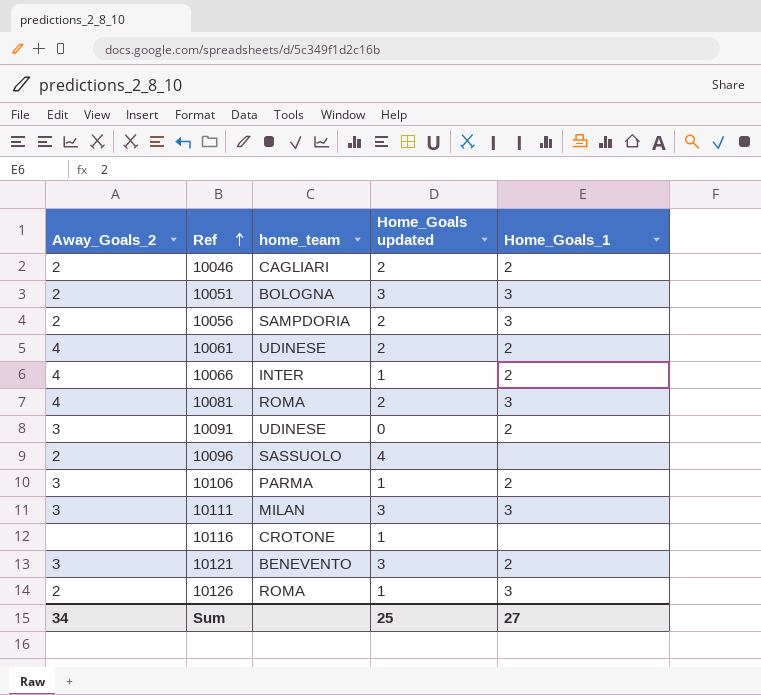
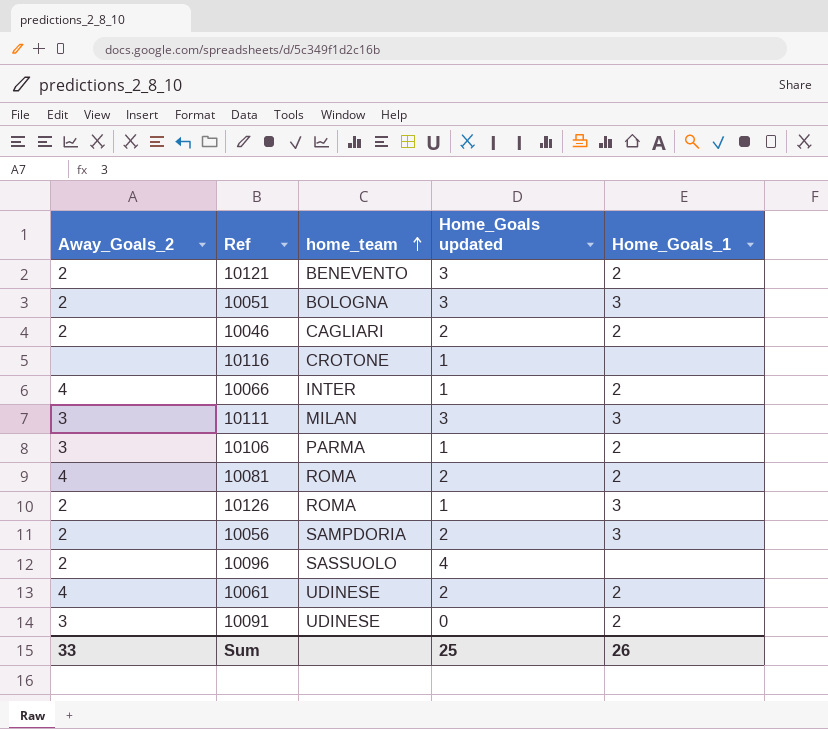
row order: Ref ascending -> home_team ascending
10121 | Away_Goals_2: 3 -> 2
10081 | Home_Goals_1: 3 -> 2
Sum | Away_Goals_2: 34 -> 33
Sum | Home_Goals_1: 27 -> 26

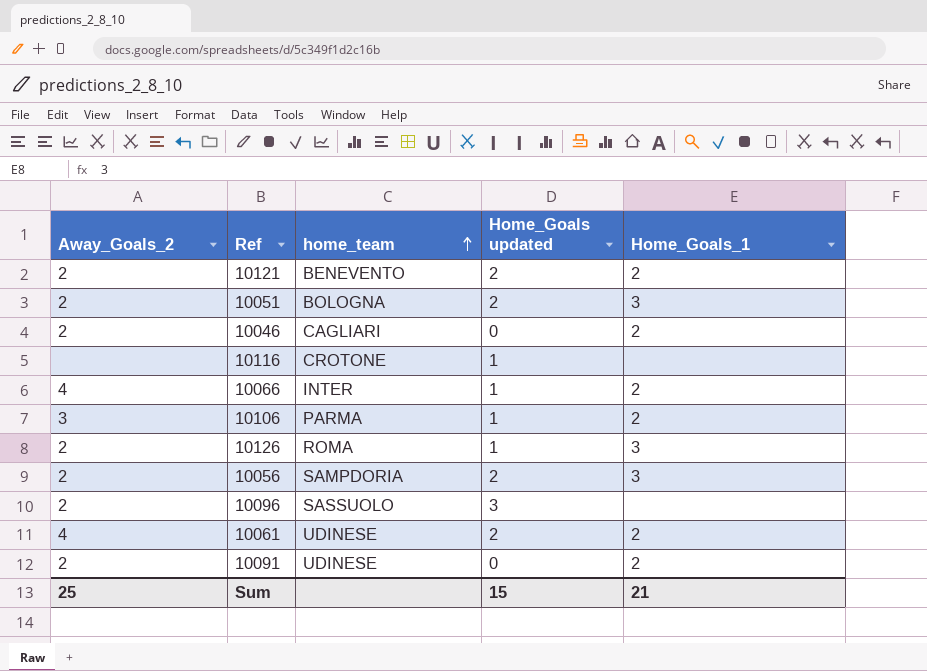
row 10111: 3 | MILAN | 3 | 3 -> none
row 10081: 4 | ROMA | 2 | 2 -> none
10121 | Home_Goals updated: 3 -> 2
10051 | Home_Goals updated: 3 -> 2
10046 | Home_Goals updated: 2 -> 0
10096 | Home_Goals updated: 4 -> 3
10091 | Away_Goals_2: 3 -> 2
Sum | Away_Goals_2: 33 -> 25
Sum | Home_Goals updated: 25 -> 15
Sum | Home_Goals_1: 26 -> 21

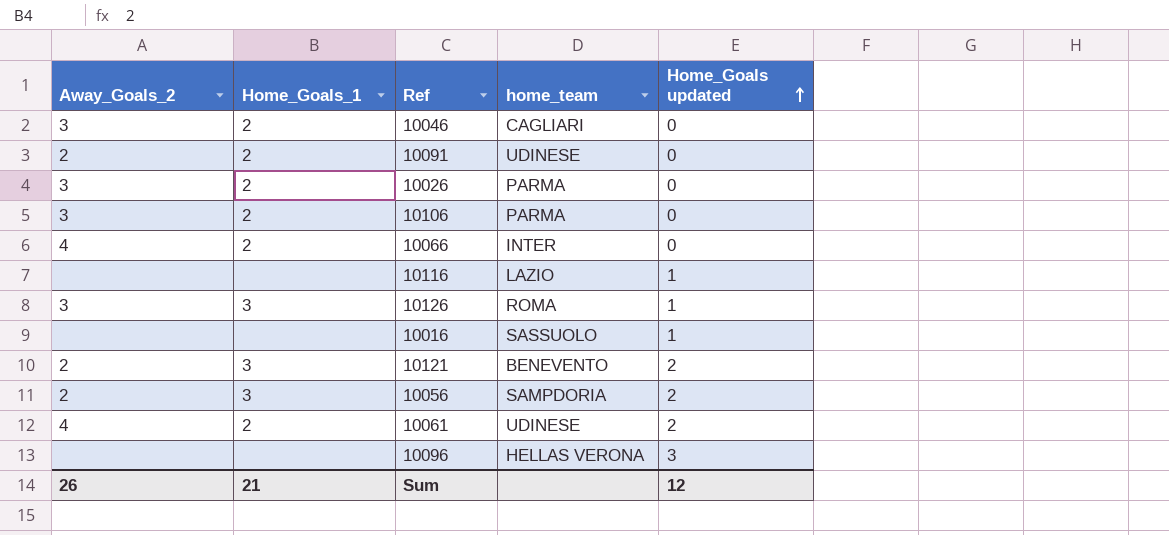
row order: home_team ascending -> Home_Goals updated ascending
column Home_Goals_1 | position: 5 -> 2
row 10051: 2 | BOLOGNA | 2 | 3 -> none
10046 | Away_Goals_2: 2 -> 3
row 10026: none -> 3 | 2 | PARMA | 0
10106 | Home_Goals updated: 1 -> 0
10066 | Home_Goals updated: 1 -> 0
10116 | home_team: CROTONE -> LAZIO
10126 | Away_Goals_2: 2 -> 3
row 10016: none -> none | none | SASSUOLO | 1
10121 | Home_Goals_1: 2 -> 3
10096 | Away_Goals_2: 2 -> none
10096 | home_team: SASSUOLO -> HELLAS VERONA
Sum | Away_Goals_2: 25 -> 26
Sum | Home_Goals updated: 15 -> 12

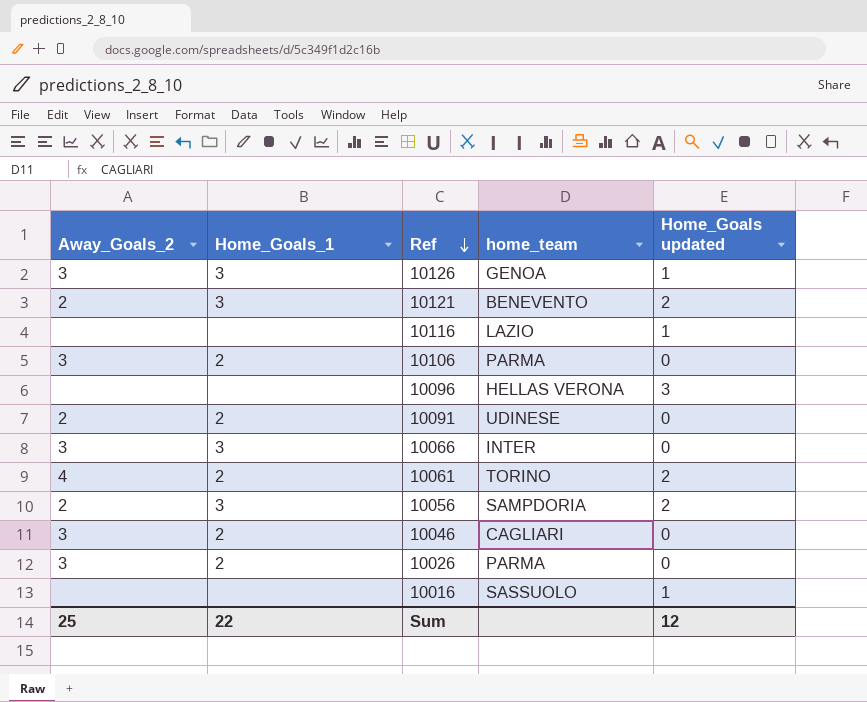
row order: Home_Goals updated ascending -> Ref descending
10126 | home_team: ROMA -> GENOA
10066 | Away_Goals_2: 4 -> 3
10066 | Home_Goals_1: 2 -> 3
10061 | home_team: UDINESE -> TORINO
Sum | Away_Goals_2: 26 -> 25
Sum | Home_Goals_1: 21 -> 22

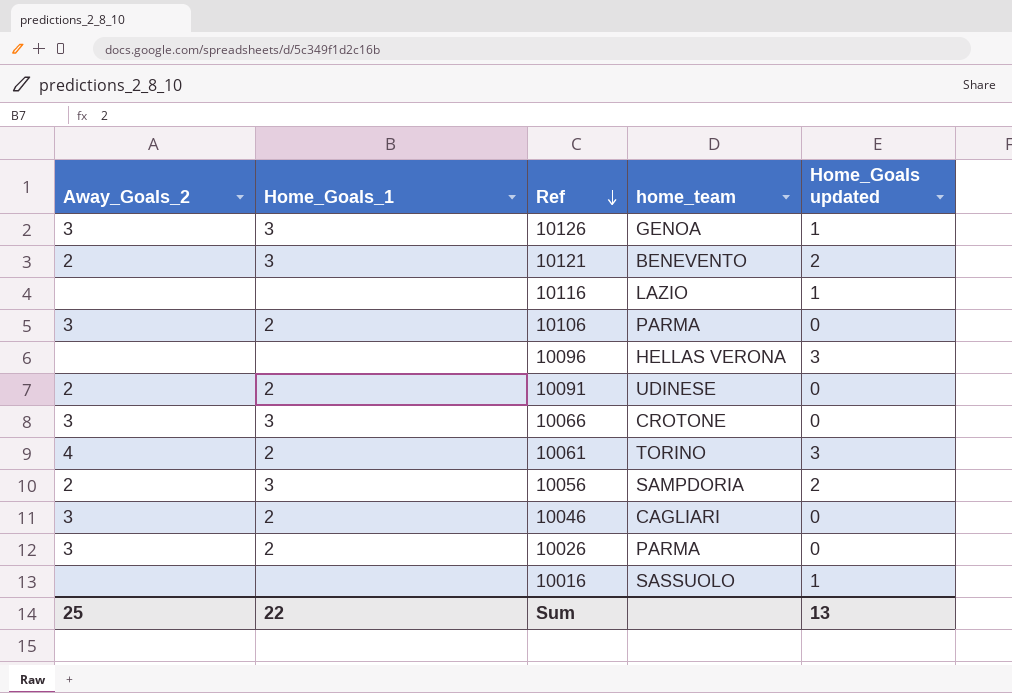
10066 | home_team: INTER -> CROTONE
10061 | Home_Goals updated: 2 -> 3
Sum | Home_Goals updated: 12 -> 13

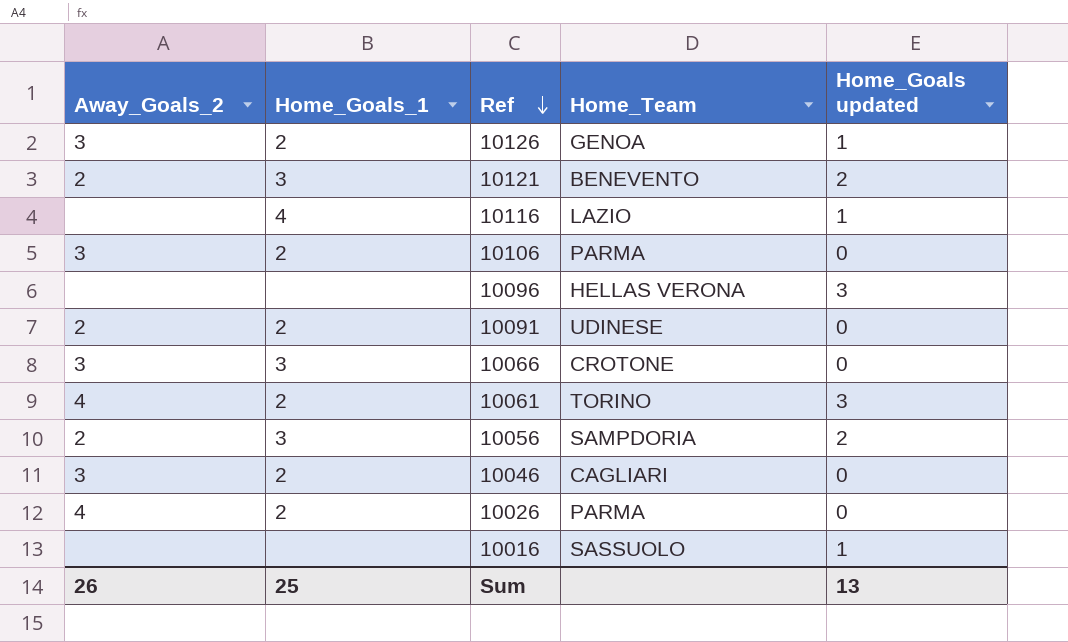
column name: home_team -> Home_Team
10126 | Home_Goals_1: 3 -> 2
10116 | Home_Goals_1: none -> 4
10026 | Away_Goals_2: 3 -> 4
Sum | Away_Goals_2: 25 -> 26
Sum | Home_Goals_1: 22 -> 25

